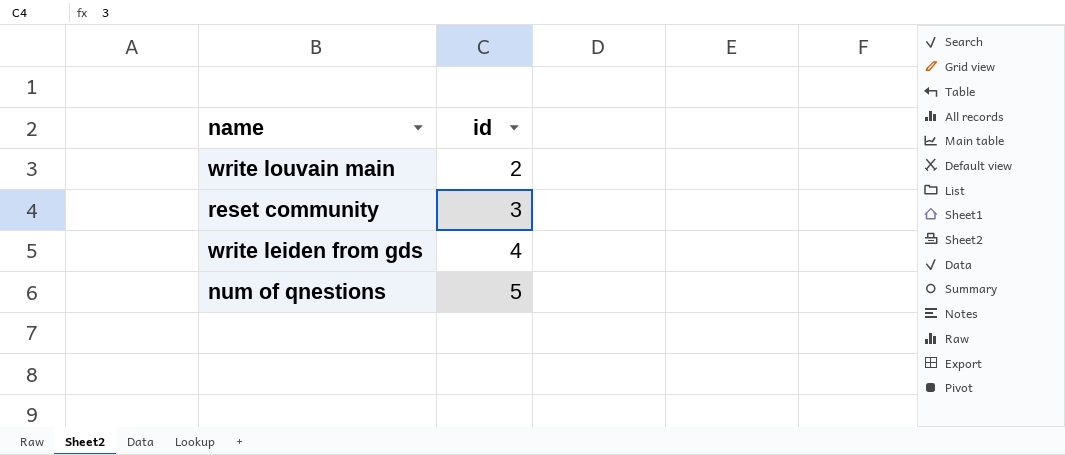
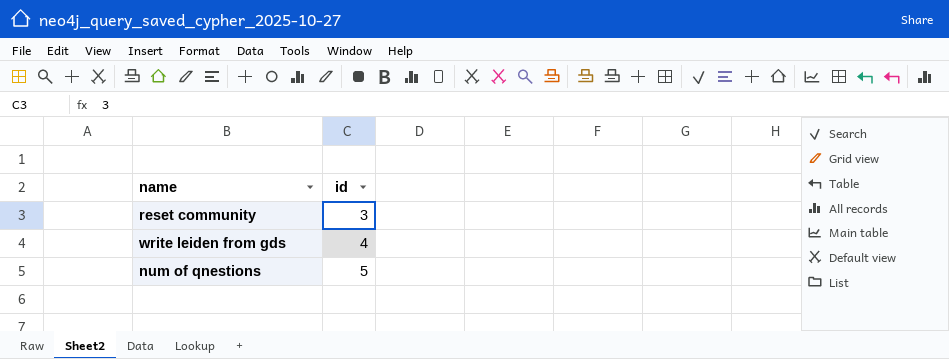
row write louvain main: 2 -> none

